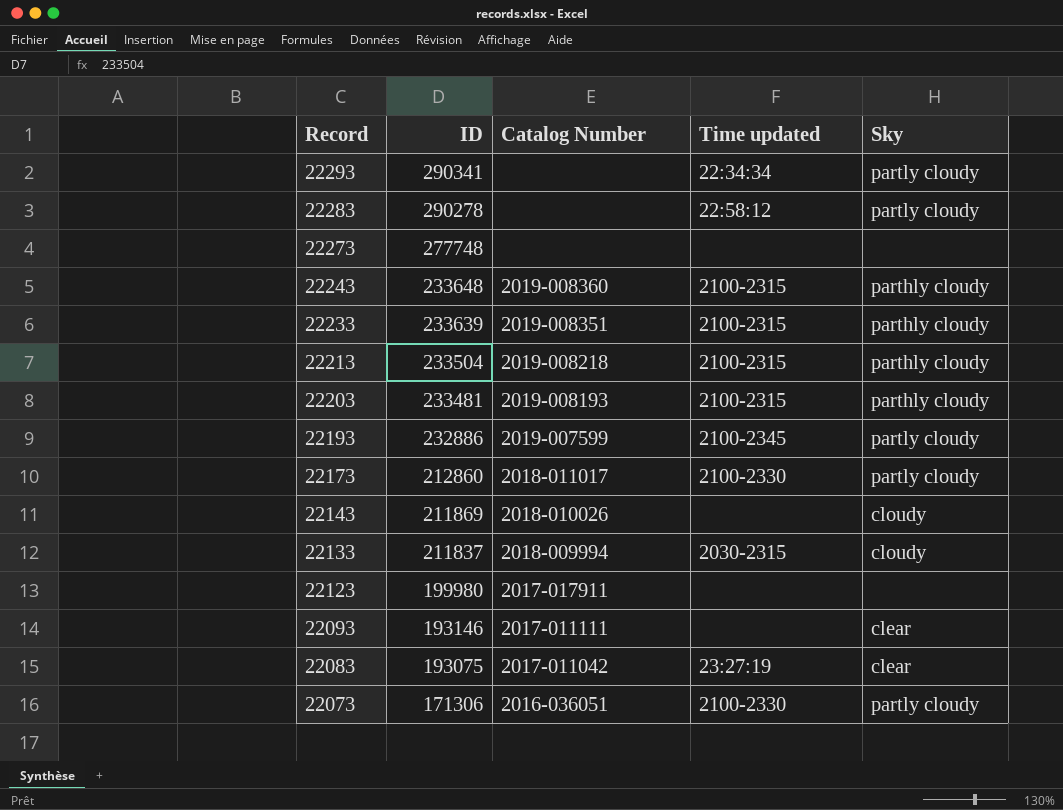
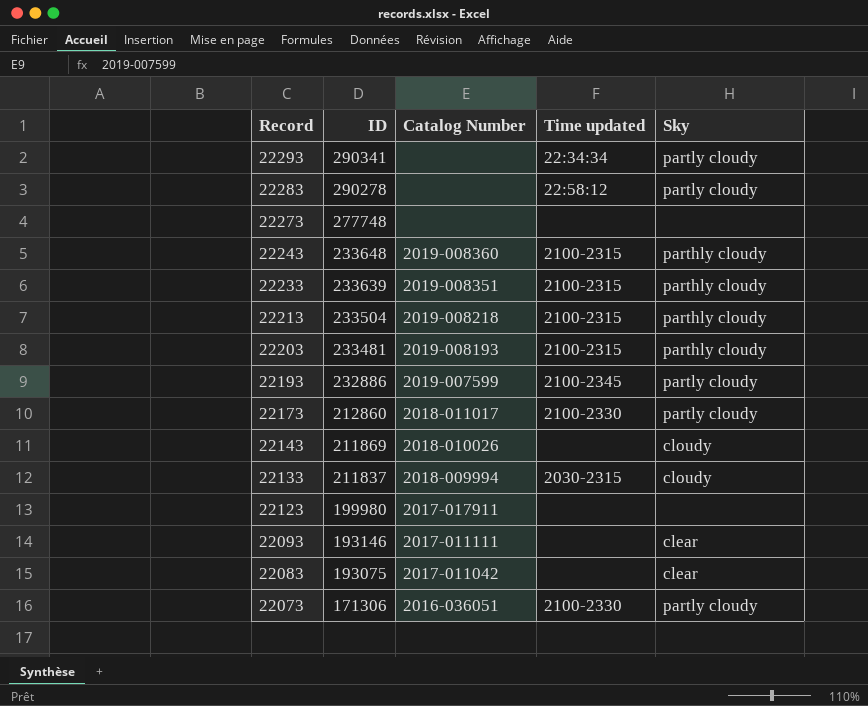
22083 | Time updated: 23:27:19 -> none

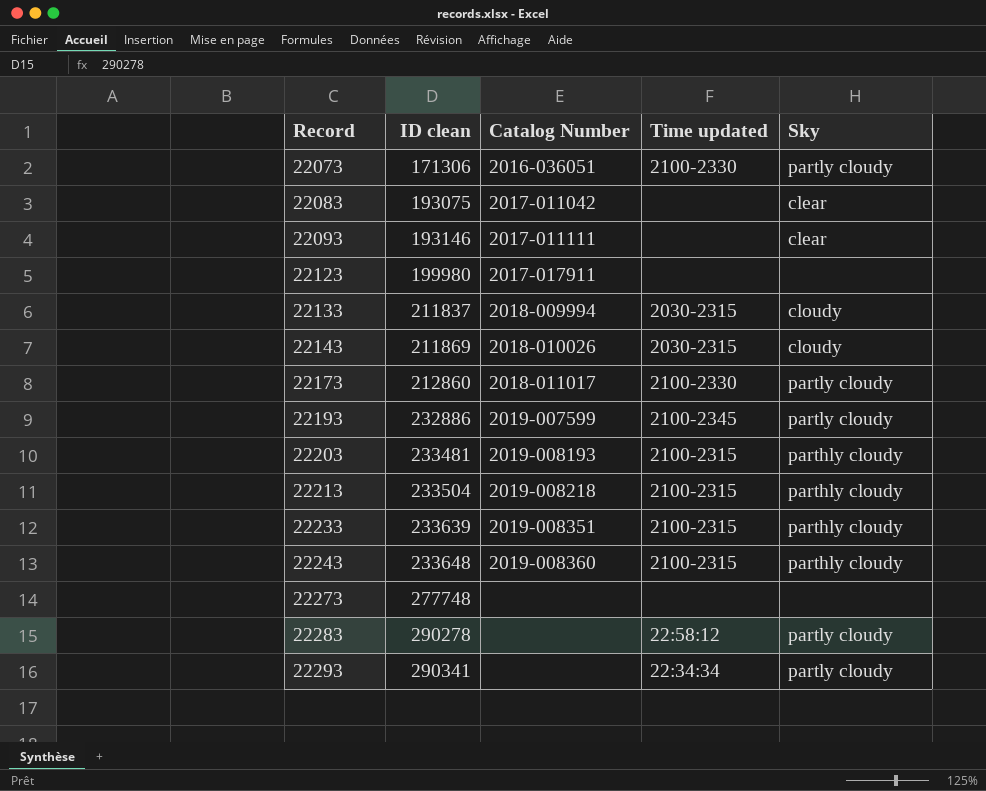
row order: Record descending -> Record ascending
column name: ID -> ID clean
22143 | Time updated: none -> 2030-2315

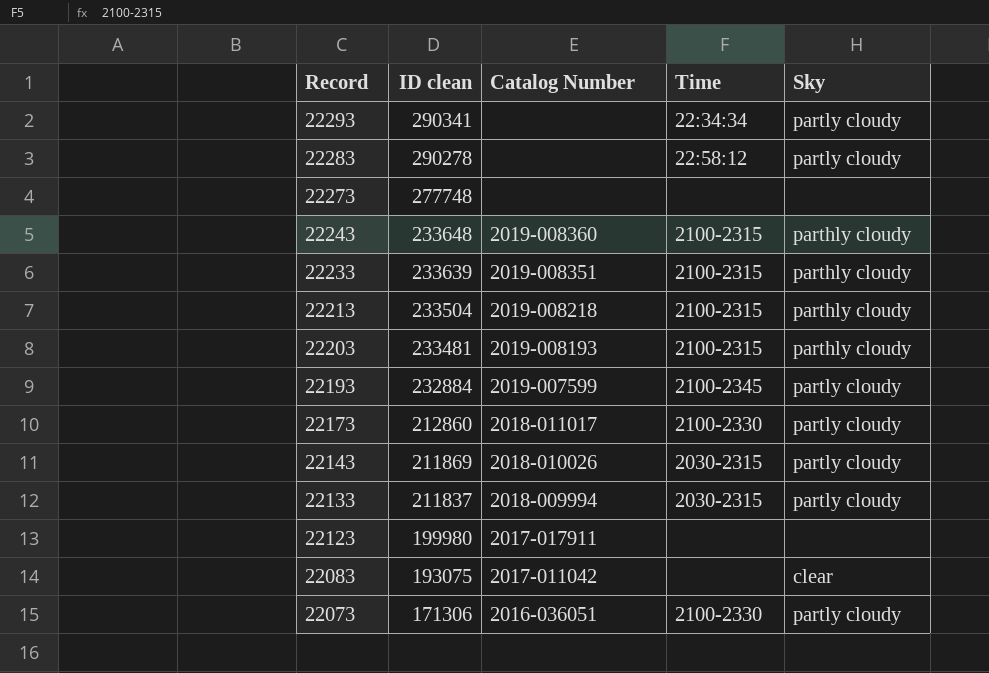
row order: Record ascending -> Record descending
column name: Time updated -> Time
row 22093: 193146 | 2017-011111 | none | clear -> none
22193 | ID clean: 232886 -> 232884
22143 | Sky: cloudy -> partly cloudy
22133 | Sky: cloudy -> partly cloudy

